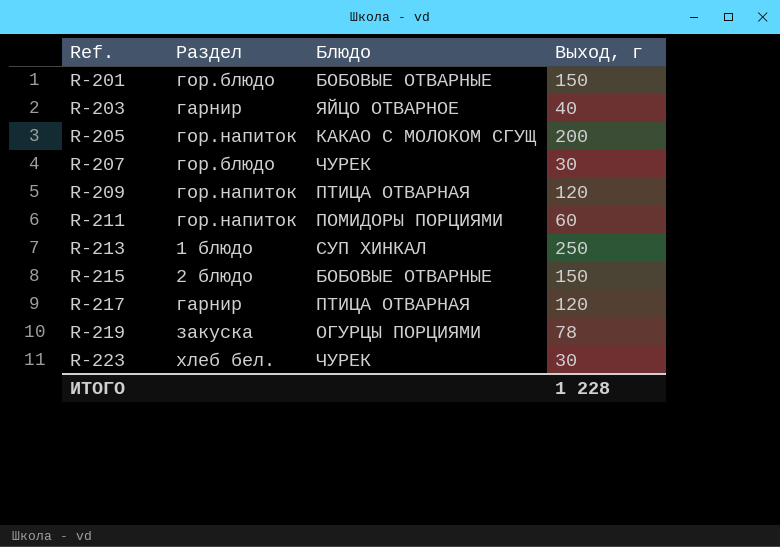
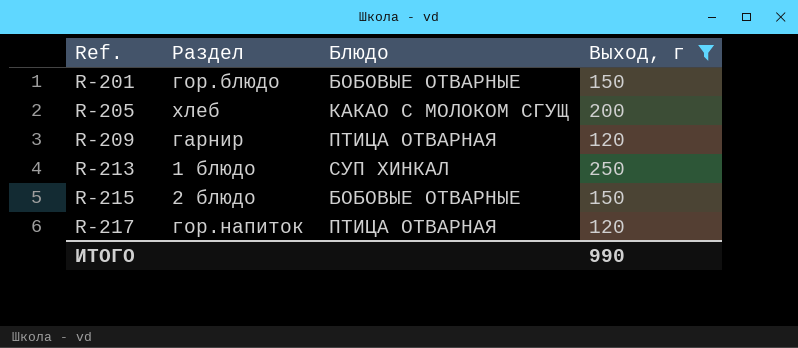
filter: none -> Выход, г >= 120
R-205 | Раздел: гор.напиток -> хлеб
R-209 | Раздел: гор.напиток -> гарнир
R-217 | Раздел: гарнир -> гор.напиток
ИТОГО | Выход, г: 1 228 -> 990

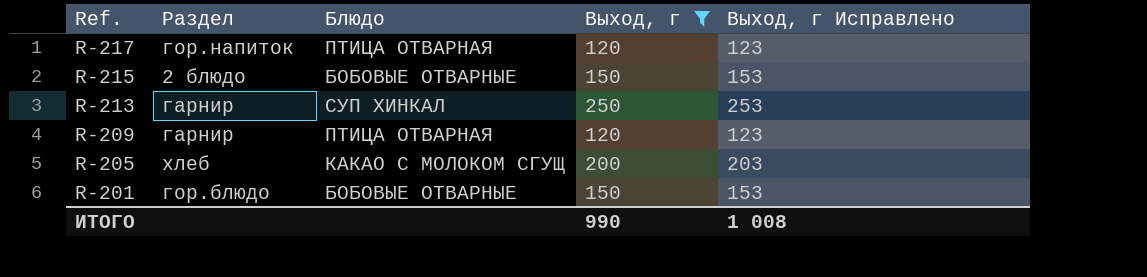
row order: Ref. ascending -> Ref. descending
column Выход, г Исправлено | formula: none -> [Выход, г] + 3
R-213 | Раздел: 1 блюдо -> гарнир

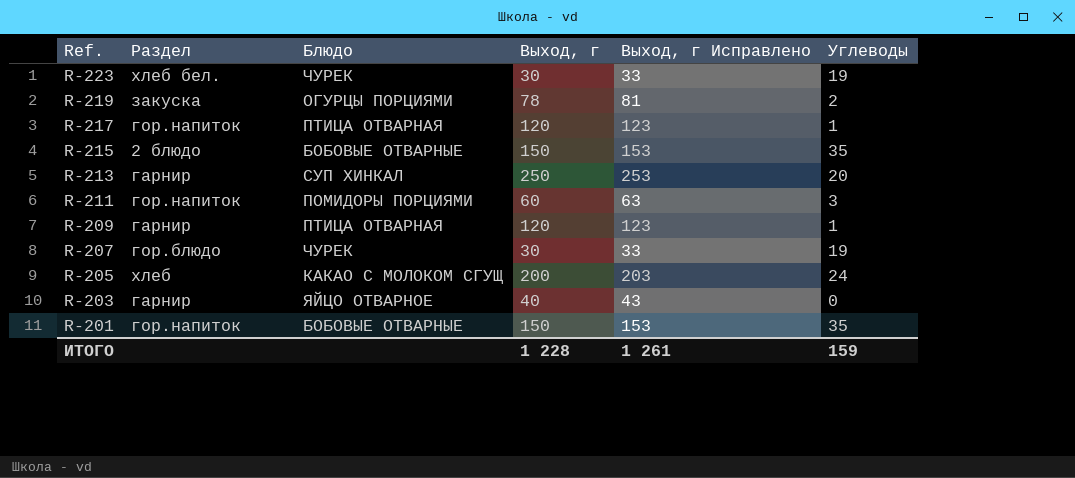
filter: Выход, г >= 120 -> none
column Углеводы | position: none -> 6
R-201 | Раздел: гор.блюдо -> гор.напиток
ИТОГО | Выход, г: 990 -> 1 228
ИТОГО | Выход, г Исправлено: 1 008 -> 1 261

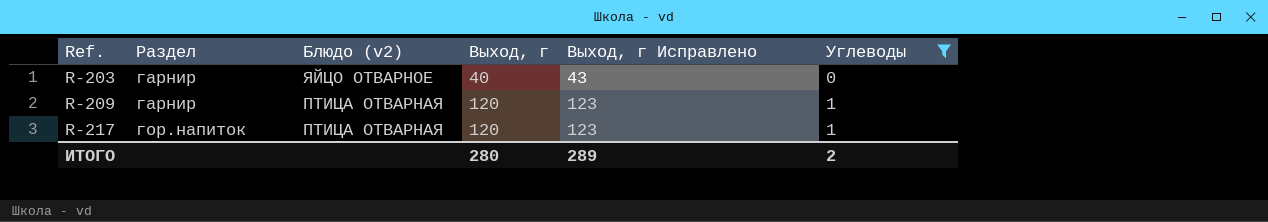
filter: none -> Углеводы <= 1
row order: Ref. descending -> Ref. ascending
column name: Блюдо -> Блюдо (v2)
ИТОГО | Выход, г: 1 228 -> 280
ИТОГО | Выход, г Исправлено: 1 261 -> 289
ИТОГО | Углеводы: 159 -> 2

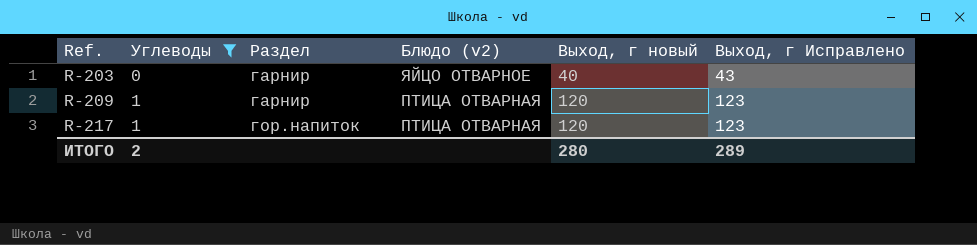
column Углеводы | position: 6 -> 2
column name: Выход, г -> Выход, г новый

